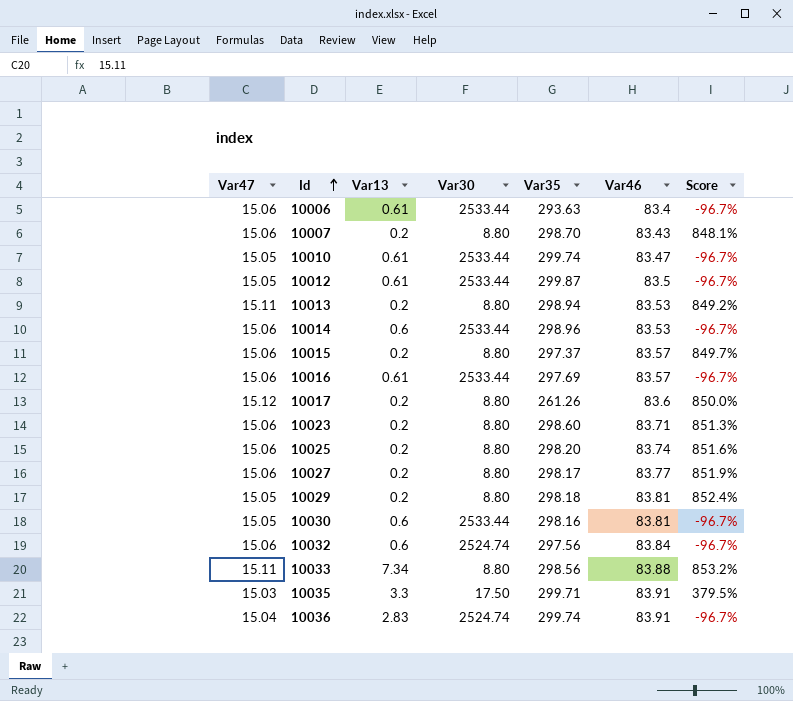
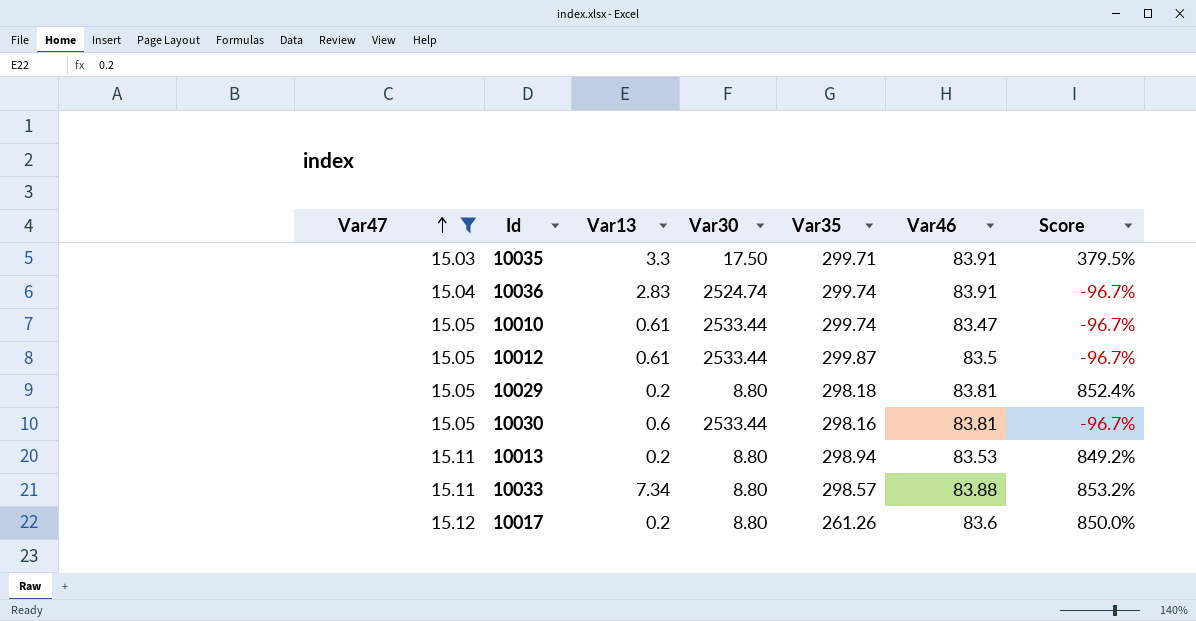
filter: none -> Var47 != 15.06
row order: Id ascending -> Var47 ascending
10033 | Var35: 298.56 -> 298.57

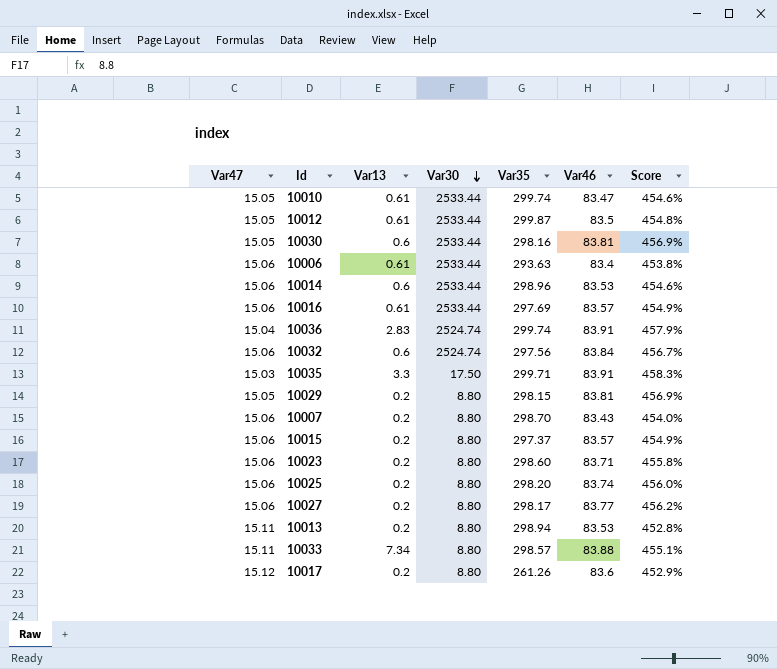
filter: Var47 != 15.06 -> none
row order: Var47 ascending -> Var30 descending
column Score | formula: ([Var46] - [Var30]) / [Var30] -> ([Var46] - [Var47]) / [Var47]
10029 | Var35: 298.18 -> 298.15

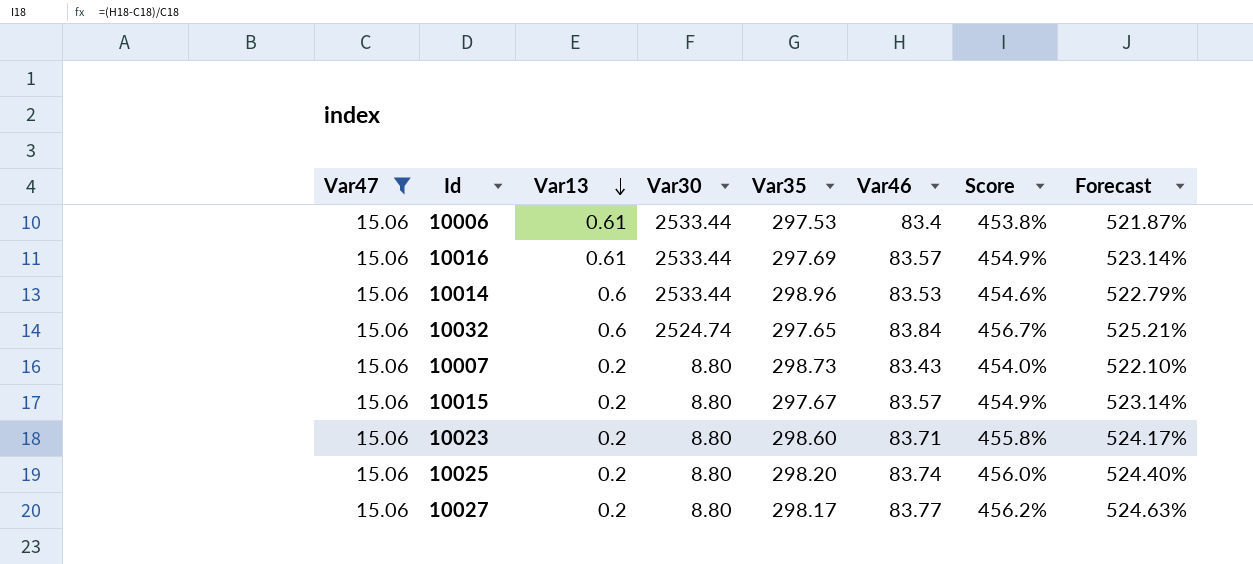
filter: none -> Var47 = 15.06
row order: Var30 descending -> Var13 descending
column Forecast | formula: none -> [Score] * 1.15
10006 | Var35: 293.63 -> 297.53
10032 | Var35: 297.56 -> 297.65
10007 | Var35: 298.70 -> 298.73
10015 | Var35: 297.37 -> 297.67

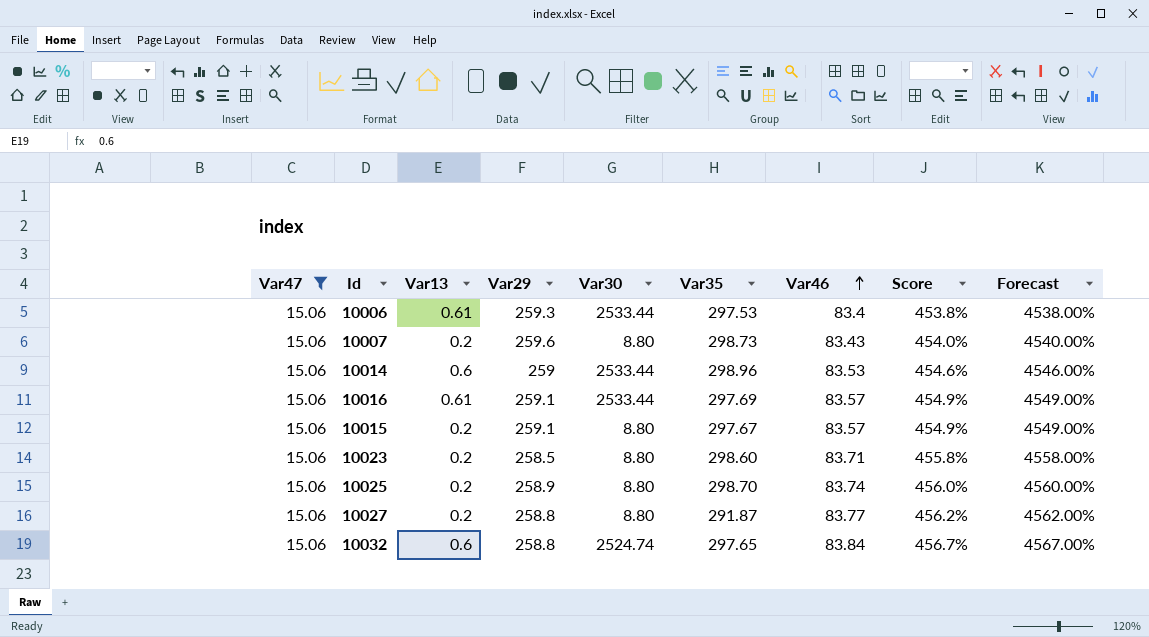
row order: Var13 descending -> Var46 ascending
column Var29 | position: none -> 4
column Forecast | formula: [Score] * 1.15 -> [Score] * 10
10025 | Var35: 298.20 -> 298.70
10027 | Var35: 298.17 -> 291.87

